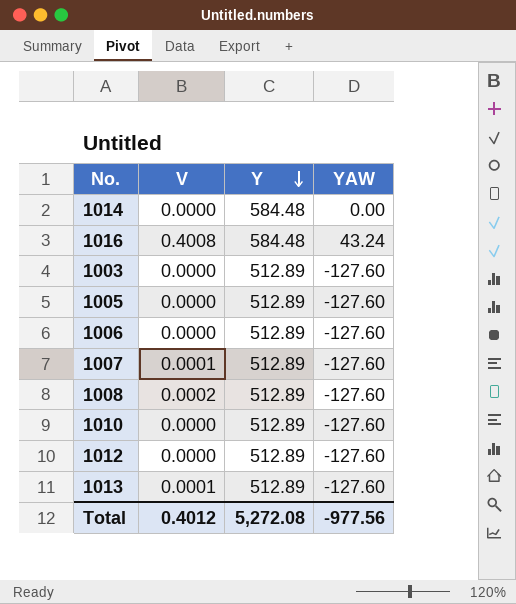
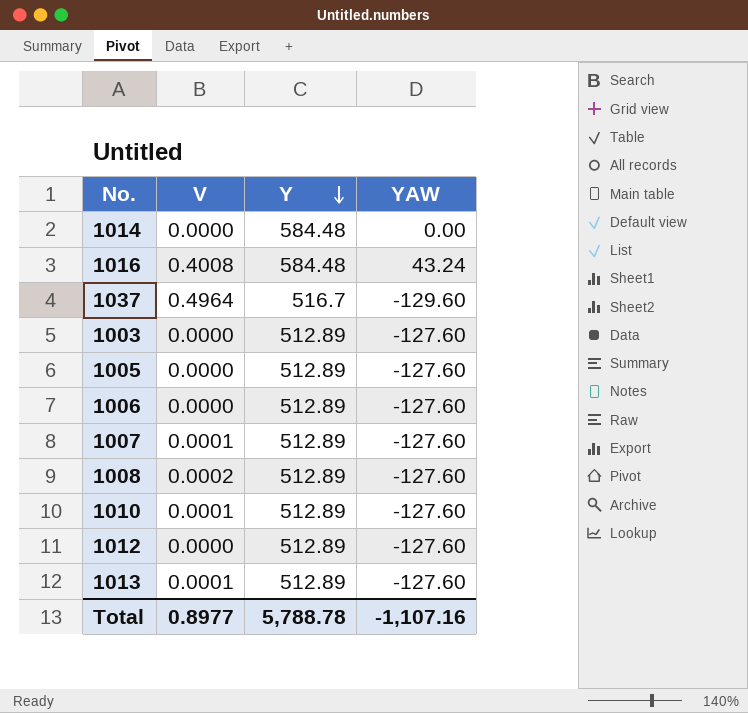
row 1037: none -> 0.4964 | 516.7 | -129.60
1010 | V: 0.0000 -> 0.0001
Total | V: 0.4012 -> 0.8977
Total | Y: 5,272.08 -> 5,788.78
Total | YAW: -977.56 -> -1,107.16

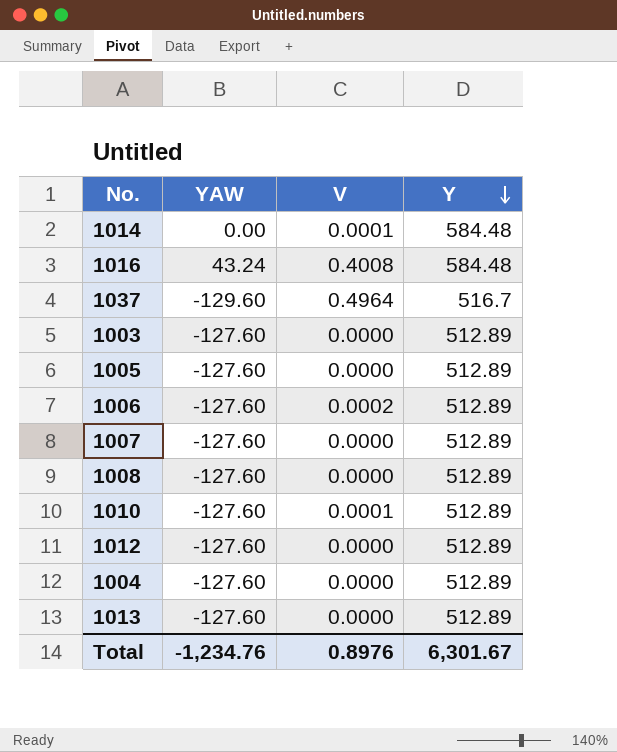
column YAW | position: 4 -> 2
1014 | V: 0.0000 -> 0.0001
1006 | V: 0.0000 -> 0.0002
1007 | V: 0.0001 -> 0.0000
1008 | V: 0.0002 -> 0.0000
row 1004: none -> -127.60 | 0.0000 | 512.89
1013 | V: 0.0001 -> 0.0000
Total | YAW: -1,107.16 -> -1,234.76
Total | V: 0.8977 -> 0.8976
Total | Y: 5,788.78 -> 6,301.67

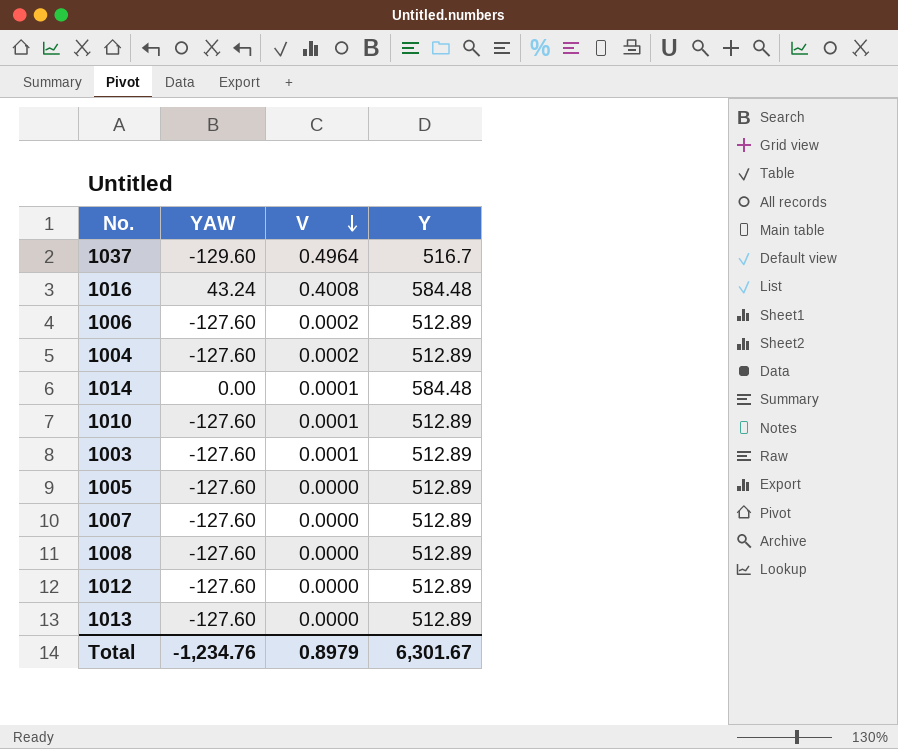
row order: Y descending -> V descending
1004 | V: 0.0000 -> 0.0002
1003 | V: 0.0000 -> 0.0001
Total | V: 0.8976 -> 0.8979

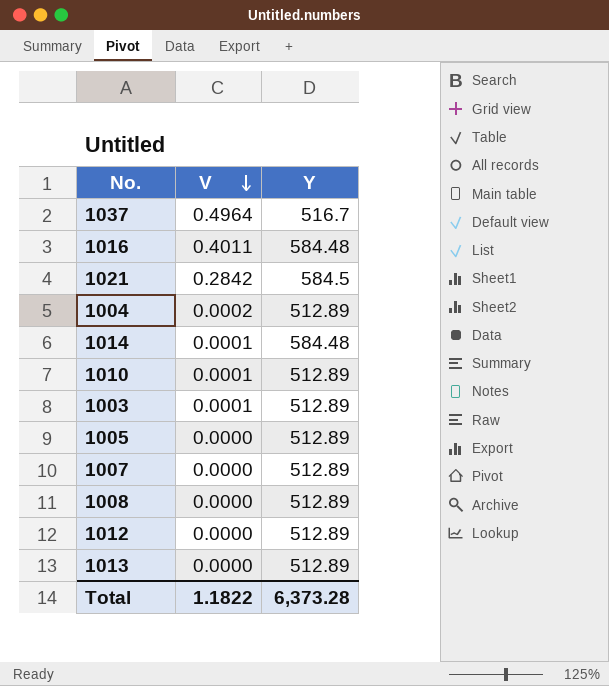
column YAW | position: 2 -> none
row 1006: -127.60 | 0.0002 | 512.89 -> none
1016 | V: 0.4008 -> 0.4011
row 1021: none -> 0.2842 | 584.5
Total | V: 0.8979 -> 1.1822
Total | Y: 6,301.67 -> 6,373.28

